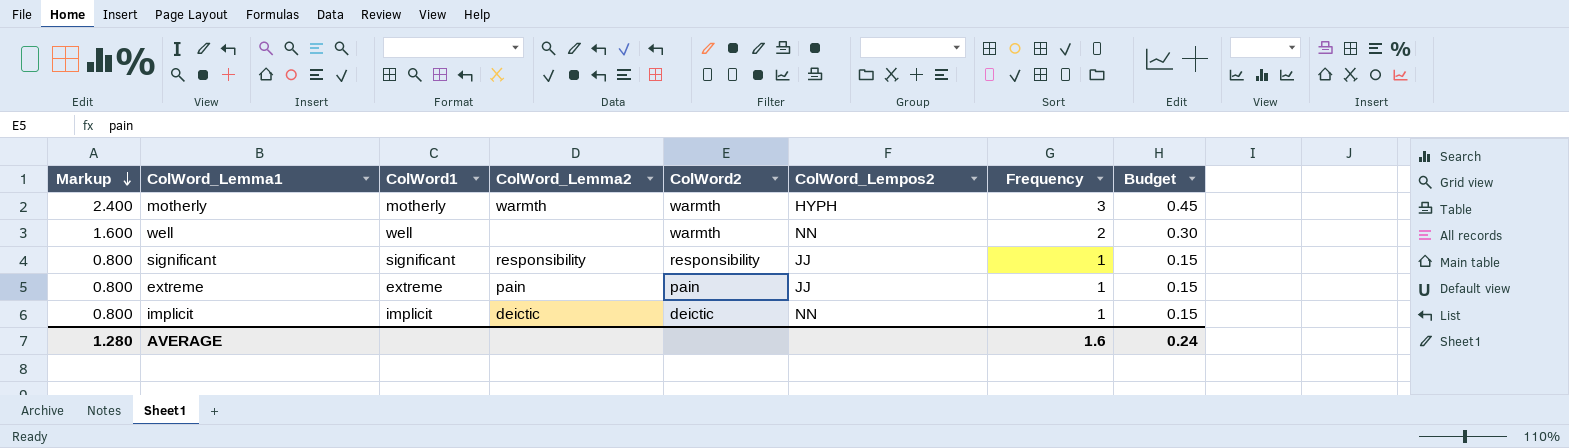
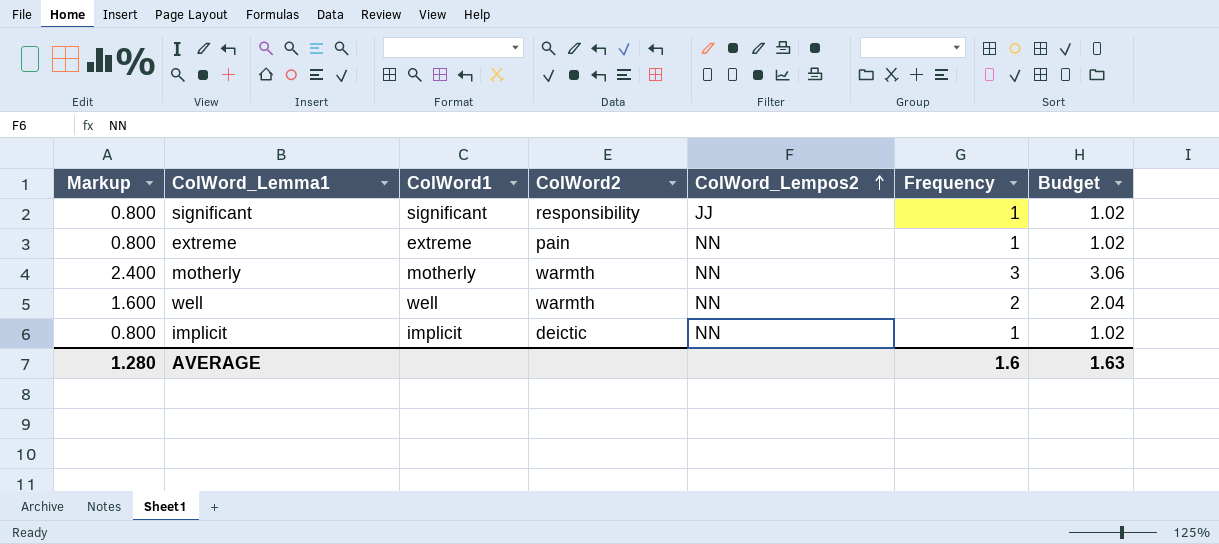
row order: Markup descending -> ColWord_Lempos2 ascending
column ColWord_Lemma2 | position: 4 -> none
column Budget | formula: [Frequency] * 0.15 -> [Frequency] * 1.02
extreme | ColWord_Lempos2: JJ -> NN
motherly | ColWord_Lempos2: HYPH -> NN
AVERAGE | Budget: 0.24 -> 1.63

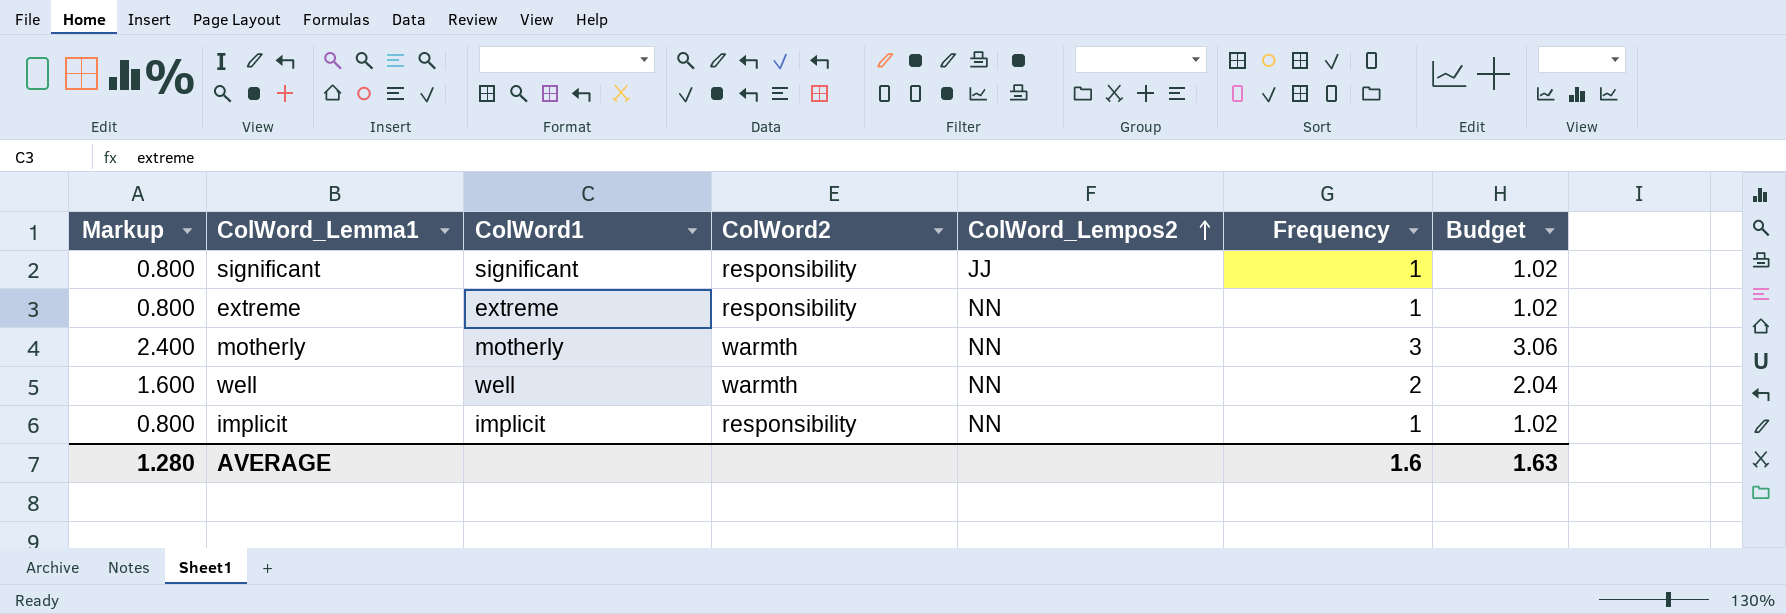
extreme | ColWord2: pain -> responsibility
implicit | ColWord2: deictic -> responsibility

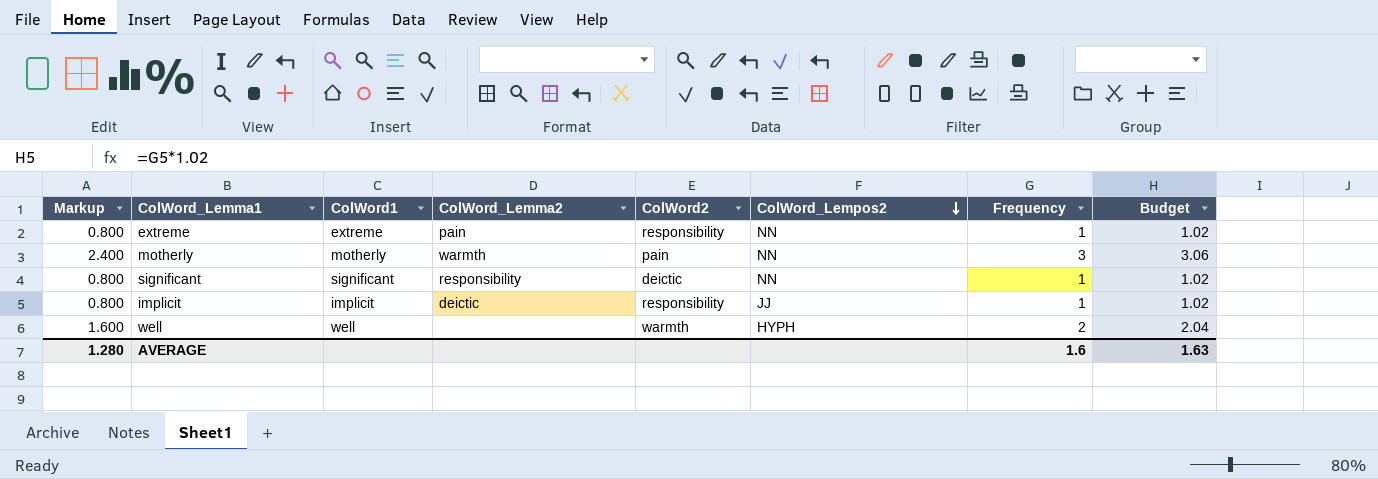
row order: ColWord_Lempos2 ascending -> ColWord_Lempos2 descending
column ColWord_Lemma2 | position: none -> 4
motherly | ColWord2: warmth -> pain
significant | ColWord2: responsibility -> deictic
significant | ColWord_Lempos2: JJ -> NN
implicit | ColWord_Lempos2: NN -> JJ
well | ColWord_Lempos2: NN -> HYPH

